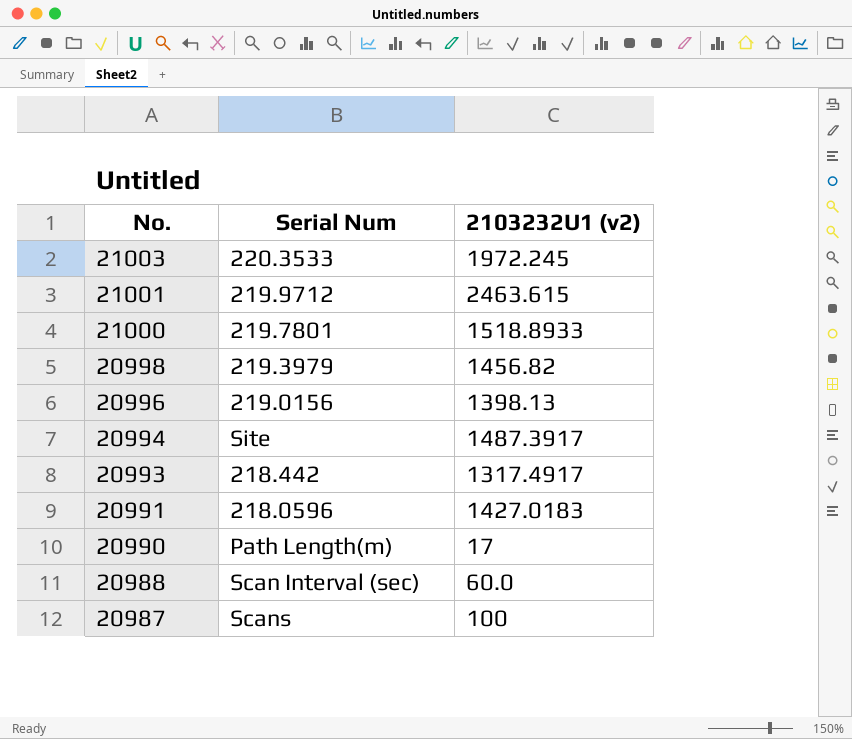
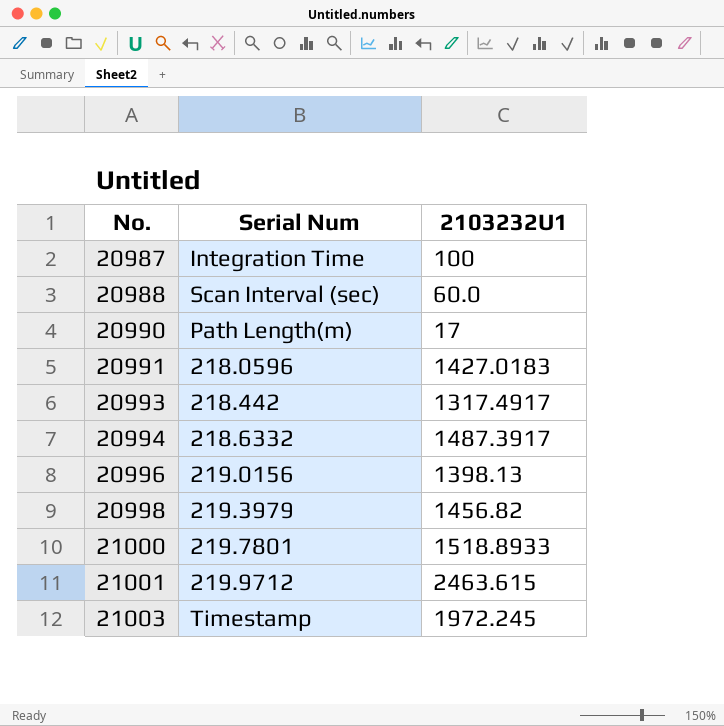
row order: No. descending -> No. ascending
column name: 2103232U1 (v2) -> 2103232U1
20987 | Serial Num: Scans -> Integration Time
20994 | Serial Num: Site -> 218.6332
21003 | Serial Num: 220.3533 -> Timestamp

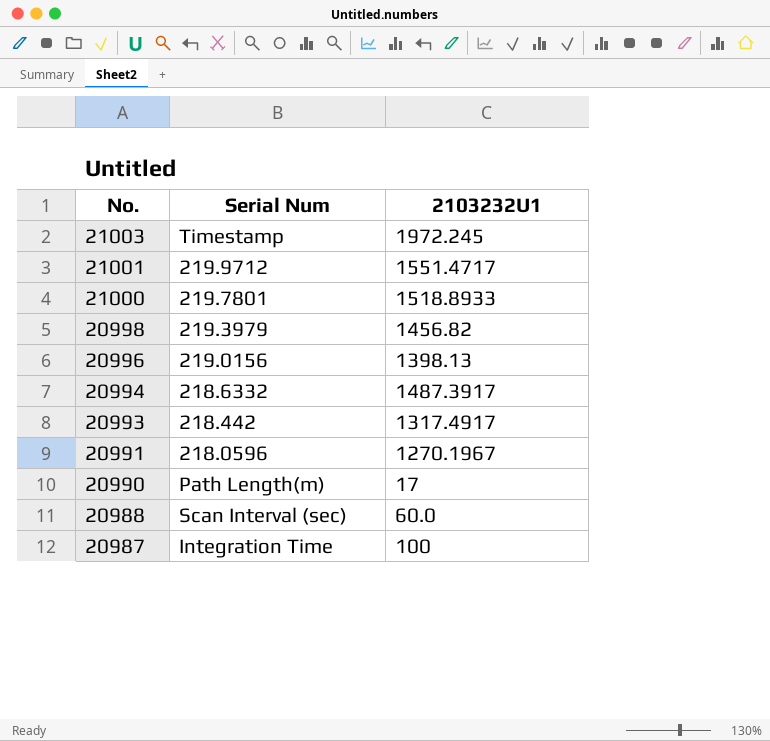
row order: No. ascending -> No. descending
21001 | 2103232U1: 2463.615 -> 1551.4717
20991 | 2103232U1: 1427.0183 -> 1270.1967

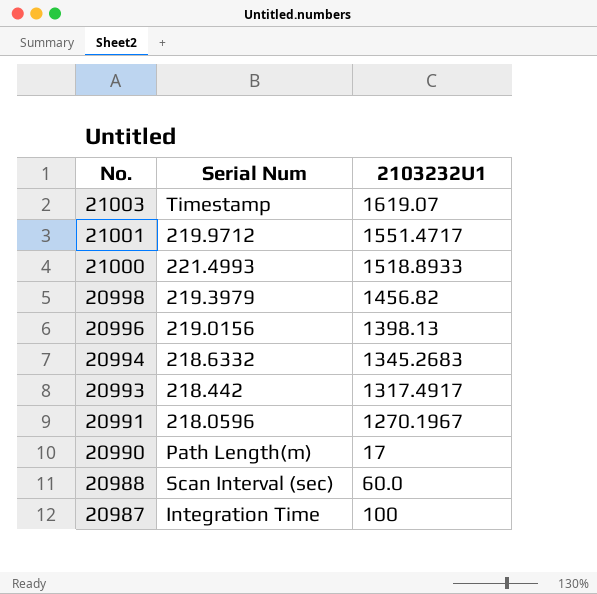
21003 | 2103232U1: 1972.245 -> 1619.07
21000 | Serial Num: 219.7801 -> 221.4993
20994 | 2103232U1: 1487.3917 -> 1345.2683

